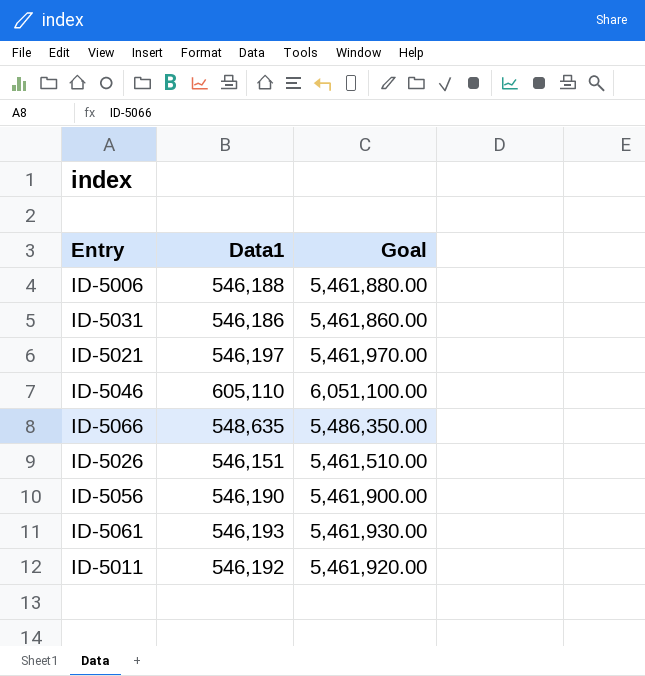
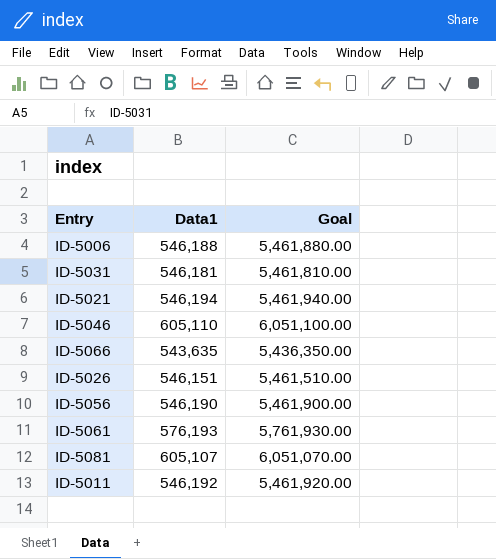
ID-5031 | Data1: 546,186 -> 546,181
ID-5031 | Goal: 5,461,860.00 -> 5,461,810.00
ID-5021 | Data1: 546,197 -> 546,194
ID-5021 | Goal: 5,461,970.00 -> 5,461,940.00
ID-5066 | Data1: 548,635 -> 543,635
ID-5066 | Goal: 5,486,350.00 -> 5,436,350.00
ID-5061 | Data1: 546,193 -> 576,193
ID-5061 | Goal: 5,461,930.00 -> 5,761,930.00
row ID-5081: none -> 605,107 | 6,051,070.00

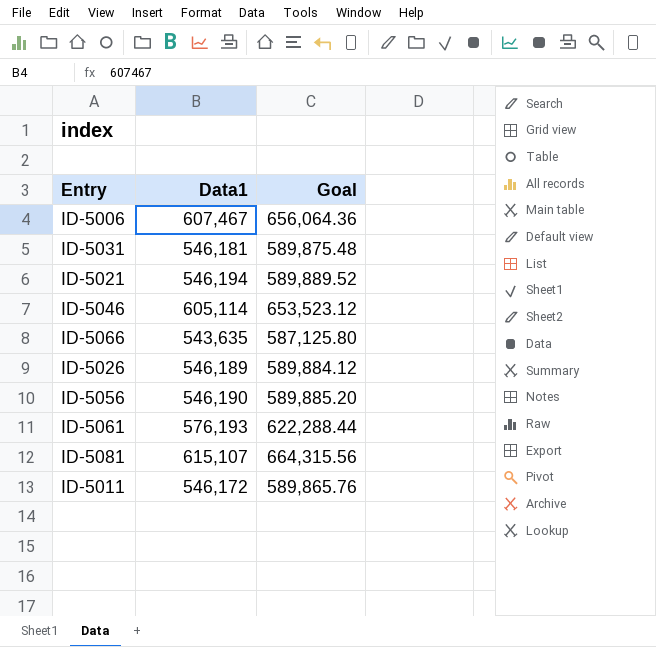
column Goal | formula: [Data1] * 10 -> [Data1] * 1.08
ID-5006 | Data1: 546,188 -> 607,467
ID-5046 | Data1: 605,110 -> 605,114
ID-5026 | Data1: 546,151 -> 546,189
ID-5081 | Data1: 605,107 -> 615,107
ID-5011 | Data1: 546,192 -> 546,172

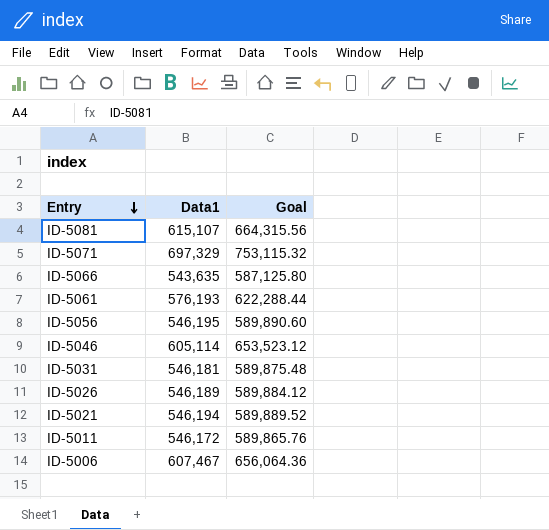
row order: none -> Entry descending
row ID-5071: none -> 697,329 | 753,115.32
ID-5056 | Data1: 546,190 -> 546,195
ID-5056 | Goal: 589,885.20 -> 589,890.60

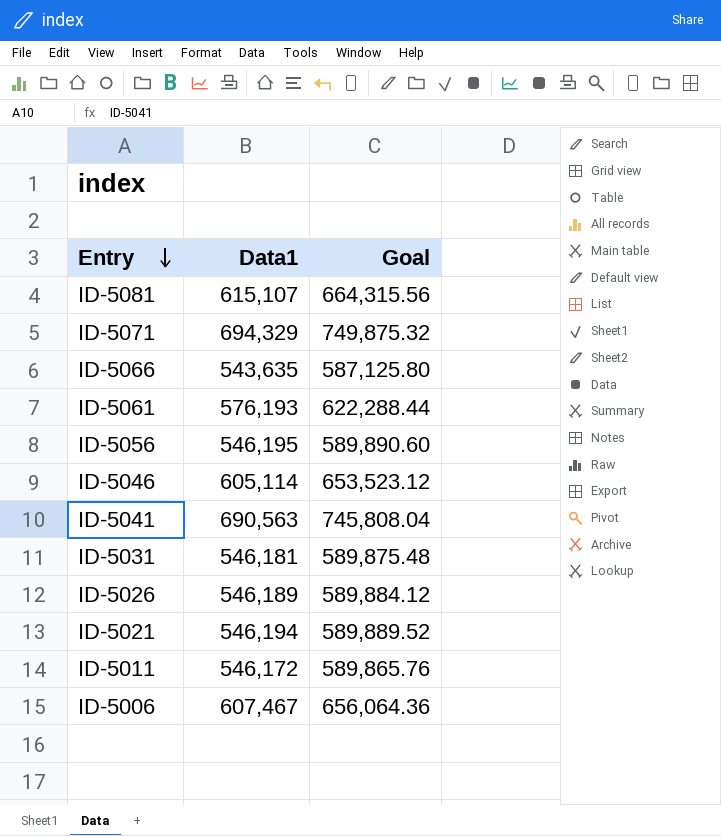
ID-5071 | Data1: 697,329 -> 694,329
ID-5071 | Goal: 753,115.32 -> 749,875.32
row ID-5041: none -> 690,563 | 745,808.04

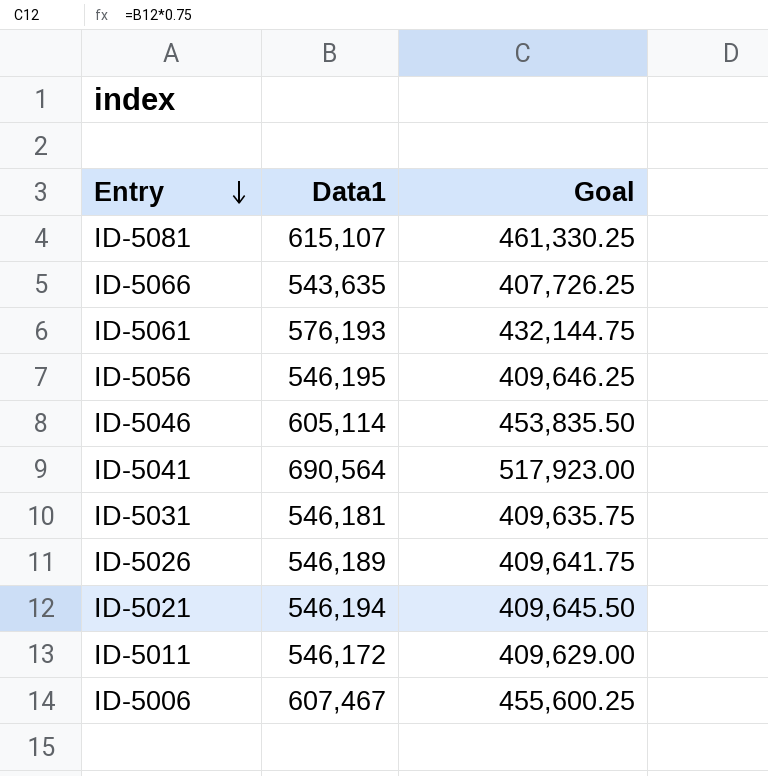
column Goal | formula: [Data1] * 1.08 -> [Data1] * 0.75
row ID-5071: 694,329 | 749,875.32 -> none
ID-5041 | Data1: 690,563 -> 690,564

